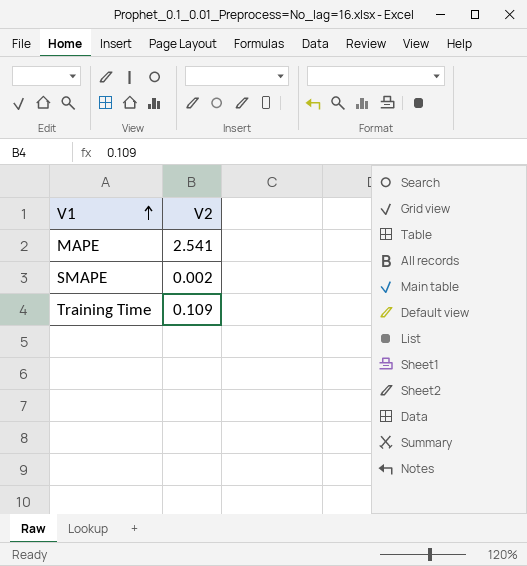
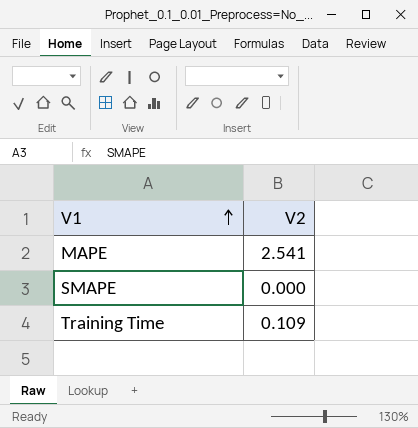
SMAPE | V2: 0.002 -> 0.000

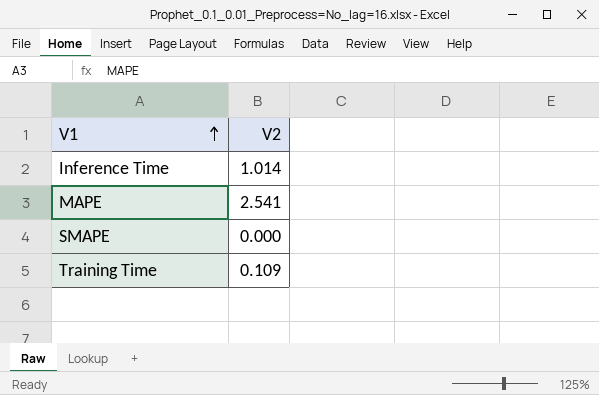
row Inference Time: none -> 1.014

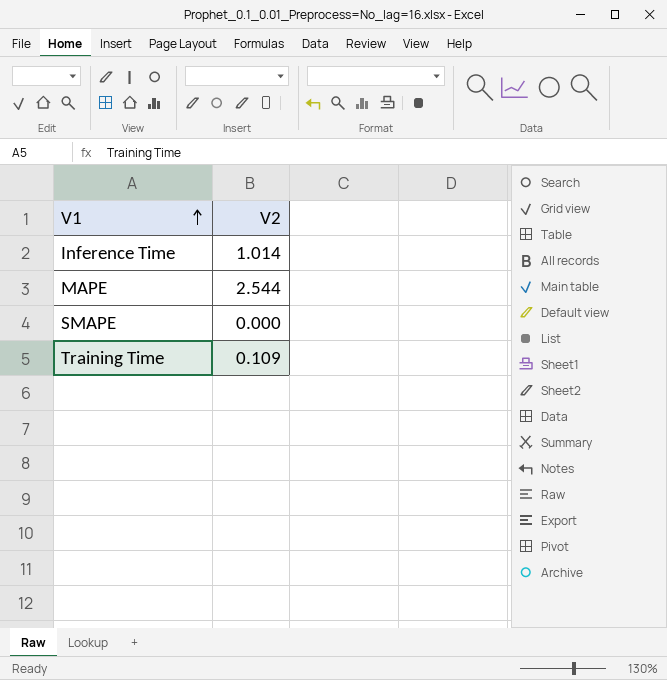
MAPE | V2: 2.541 -> 2.544

